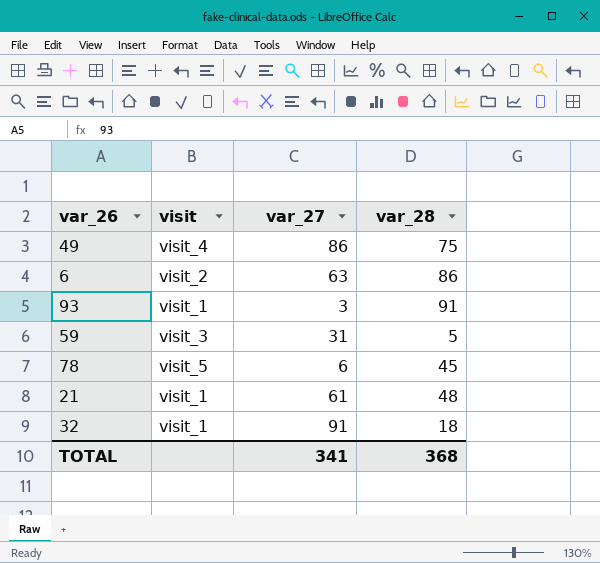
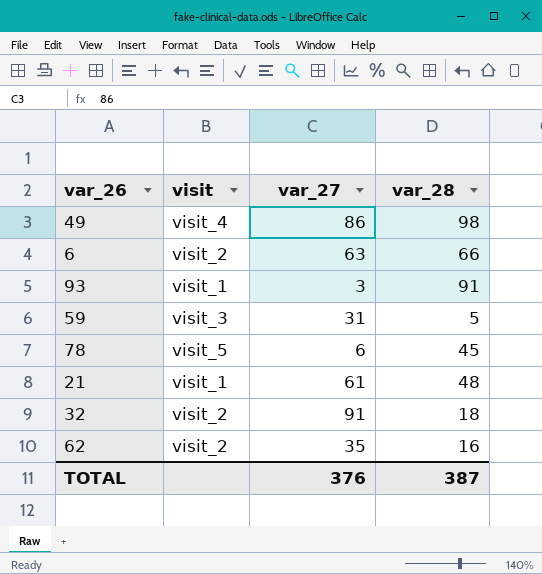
49 | var_28: 75 -> 98
6 | var_28: 86 -> 66
32 | visit: visit_1 -> visit_2
row 62: none -> visit_2 | 35 | 16
TOTAL | var_27: 341 -> 376
TOTAL | var_28: 368 -> 387

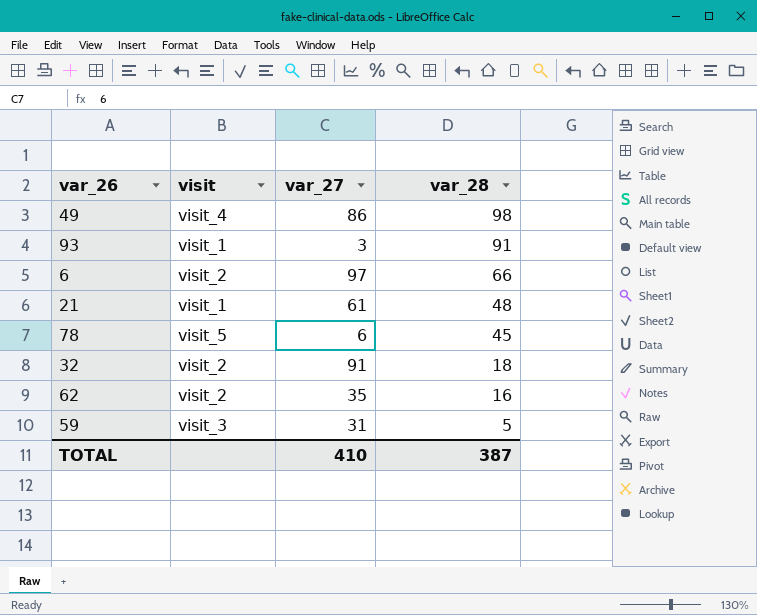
row order: none -> var_28 descending
6 | var_27: 63 -> 97
TOTAL | var_27: 376 -> 410

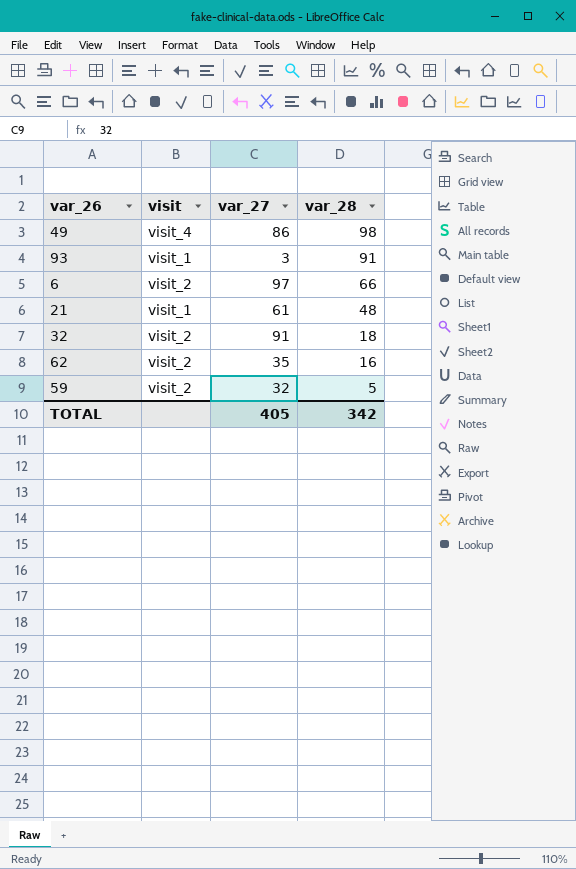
row 78: visit_5 | 6 | 45 -> none
59 | visit: visit_3 -> visit_2
59 | var_27: 31 -> 32
TOTAL | var_27: 410 -> 405
TOTAL | var_28: 387 -> 342

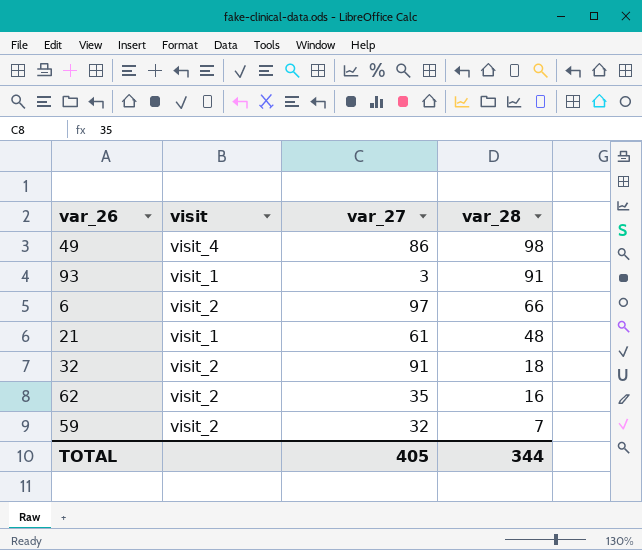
59 | var_28: 5 -> 7
TOTAL | var_28: 342 -> 344

